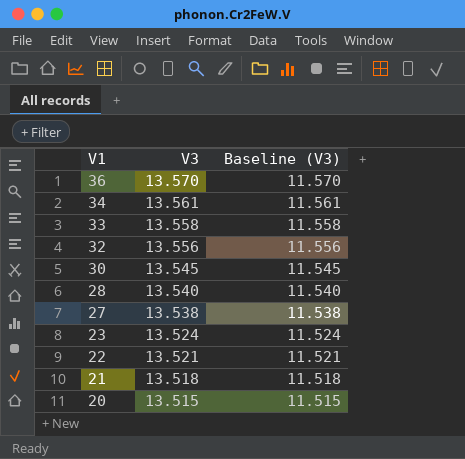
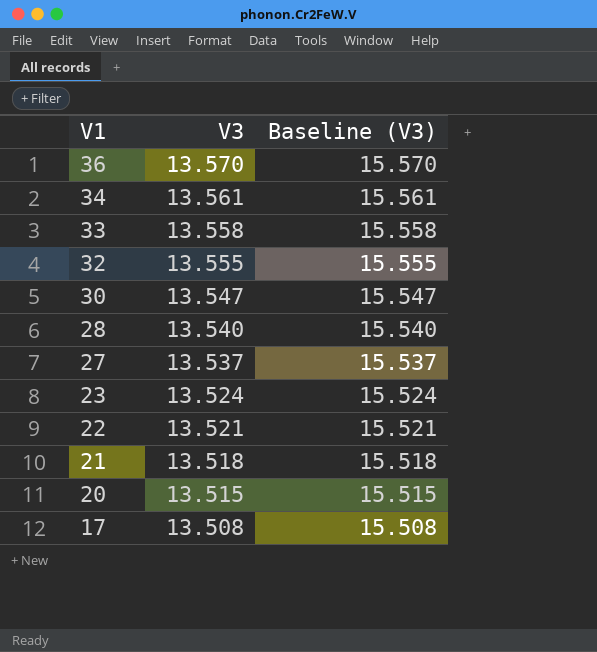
column Baseline (V3) | formula: [V3] - 2 -> [V3] + 2
32 | V3: 13.556 -> 13.555
30 | V3: 13.545 -> 13.547
27 | V3: 13.538 -> 13.537
row 17: none -> 13.508 | 15.508

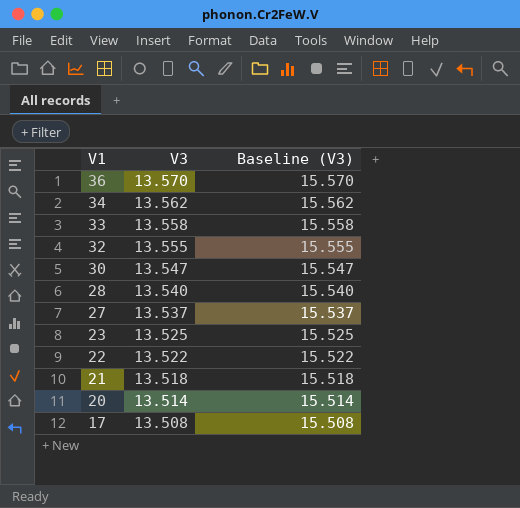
34 | V3: 13.561 -> 13.562
34 | Baseline (V3): 15.561 -> 15.562
23 | V3: 13.524 -> 13.525
23 | Baseline (V3): 15.524 -> 15.525
22 | V3: 13.521 -> 13.522
22 | Baseline (V3): 15.521 -> 15.522
20 | V3: 13.515 -> 13.514
20 | Baseline (V3): 15.515 -> 15.514

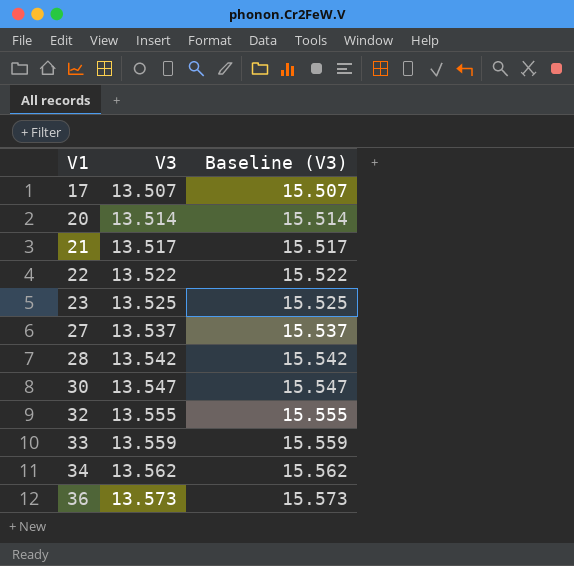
row order: V1 descending -> V1 ascending
17 | V3: 13.508 -> 13.507
17 | Baseline (V3): 15.508 -> 15.507
21 | V3: 13.518 -> 13.517
21 | Baseline (V3): 15.518 -> 15.517
28 | V3: 13.540 -> 13.542
28 | Baseline (V3): 15.540 -> 15.542
33 | V3: 13.558 -> 13.559
33 | Baseline (V3): 15.558 -> 15.559
36 | V3: 13.570 -> 13.573
36 | Baseline (V3): 15.570 -> 15.573

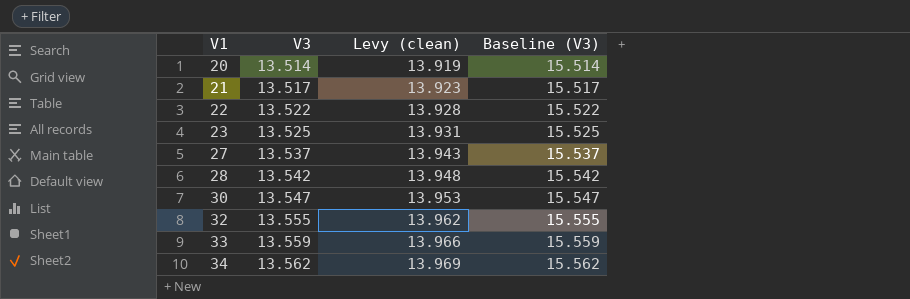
column Levy (clean) | formula: none -> [V3] * 1.03
row 17: 13.507 | 15.507 -> none
row 36: 13.573 | 15.573 -> none

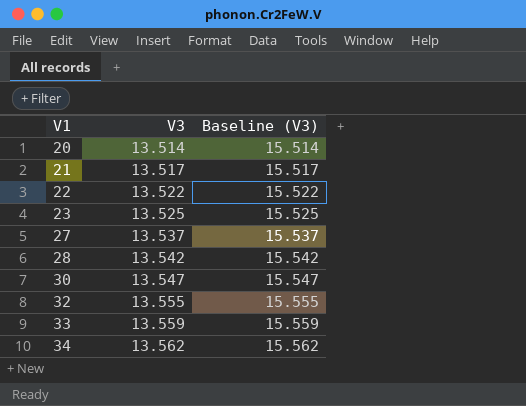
column Levy (clean) | formula: [V3] * 1.03 -> none

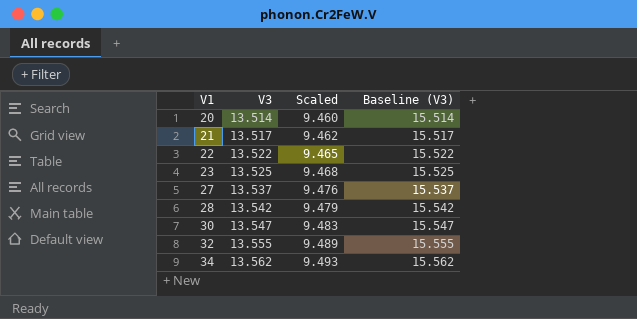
column Scaled | formula: none -> [V3] * 0.7
row 33: 13.559 | 15.559 -> none

